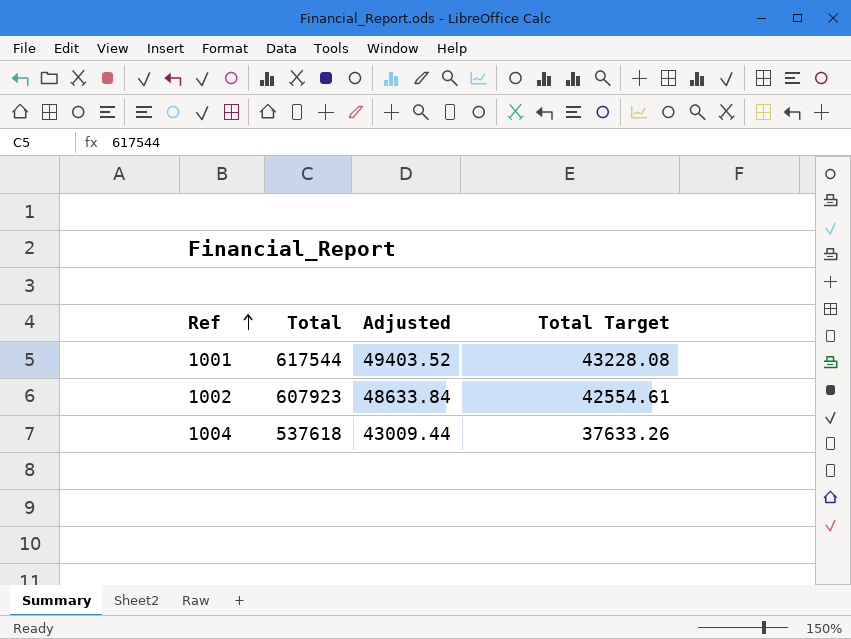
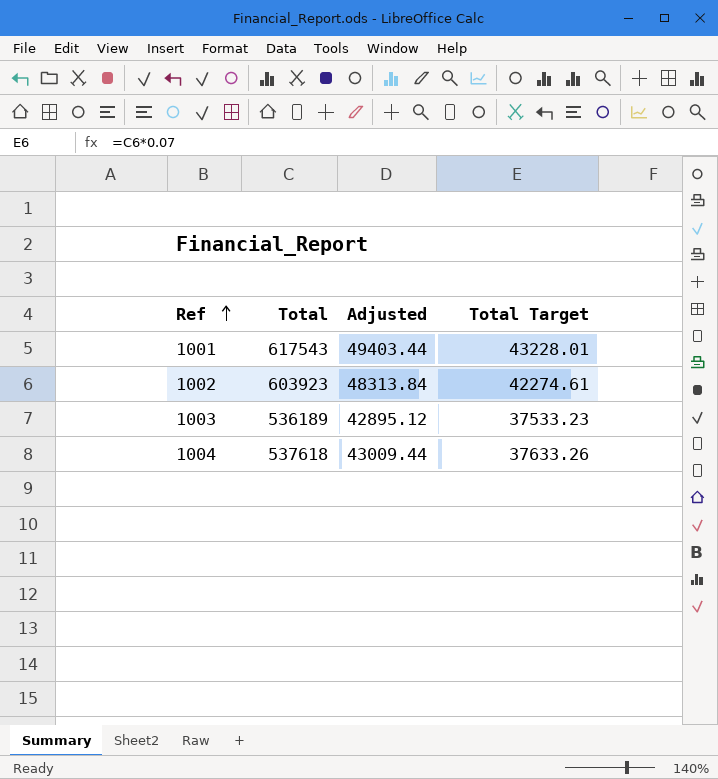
1001 | Total: 617544 -> 617543
1001 | Adjusted: 49403.52 -> 49403.44
1001 | Total Target: 43228.08 -> 43228.01
1002 | Total: 607923 -> 603923
1002 | Adjusted: 48633.84 -> 48313.84
1002 | Total Target: 42554.61 -> 42274.61
row 1003: none -> 536189 | 42895.12 | 37533.23

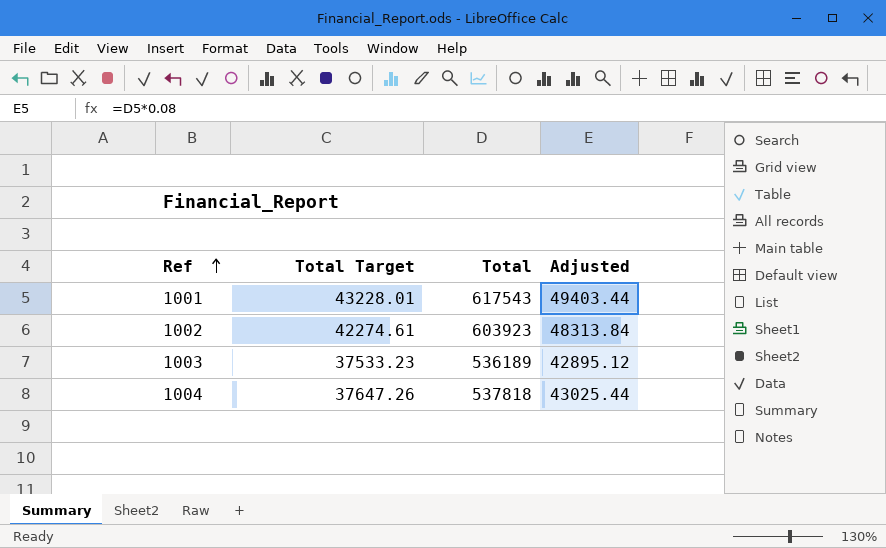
column Total Target | position: 4 -> 2
1004 | Total Target: 37633.26 -> 37647.26
1004 | Total: 537618 -> 537818
1004 | Adjusted: 43009.44 -> 43025.44

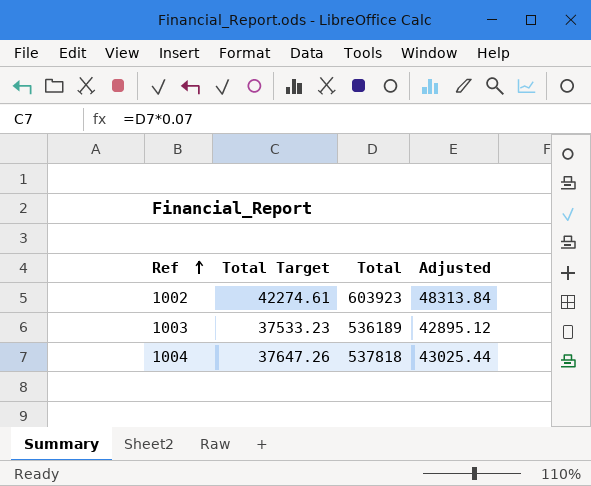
row 1001: 43228.01 | 617543 | 49403.44 -> none

